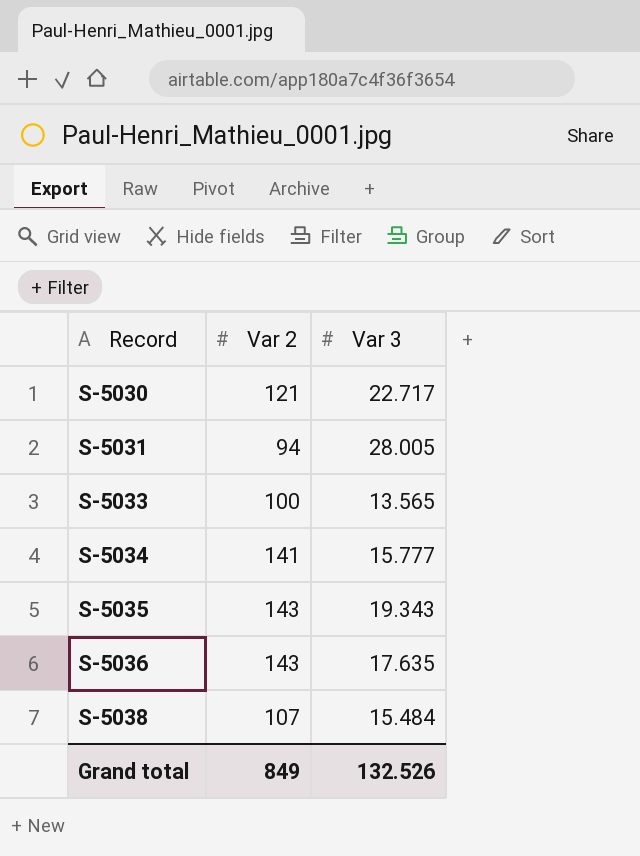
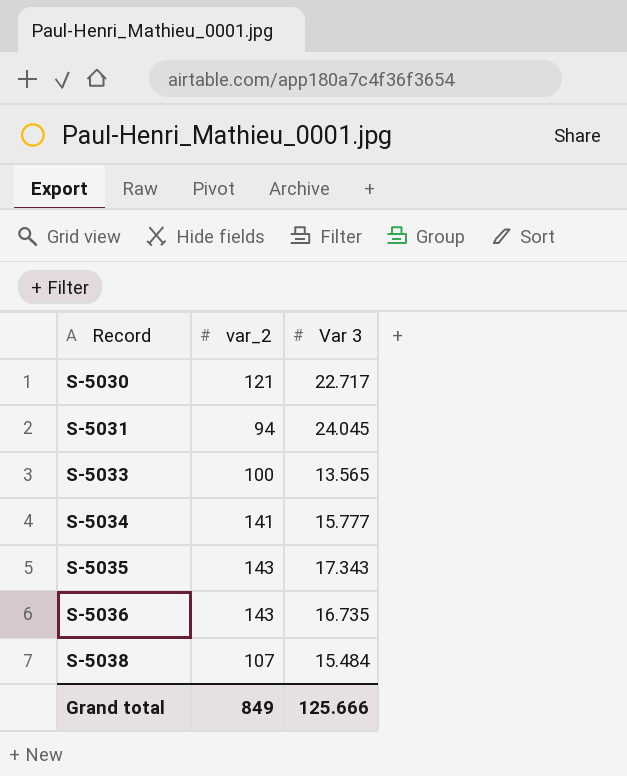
column name: Var 2 -> var_2
S-5031 | Var 3: 28.005 -> 24.045
S-5035 | Var 3: 19.343 -> 17.343
S-5036 | Var 3: 17.635 -> 16.735
Grand total | Var 3: 132.526 -> 125.666

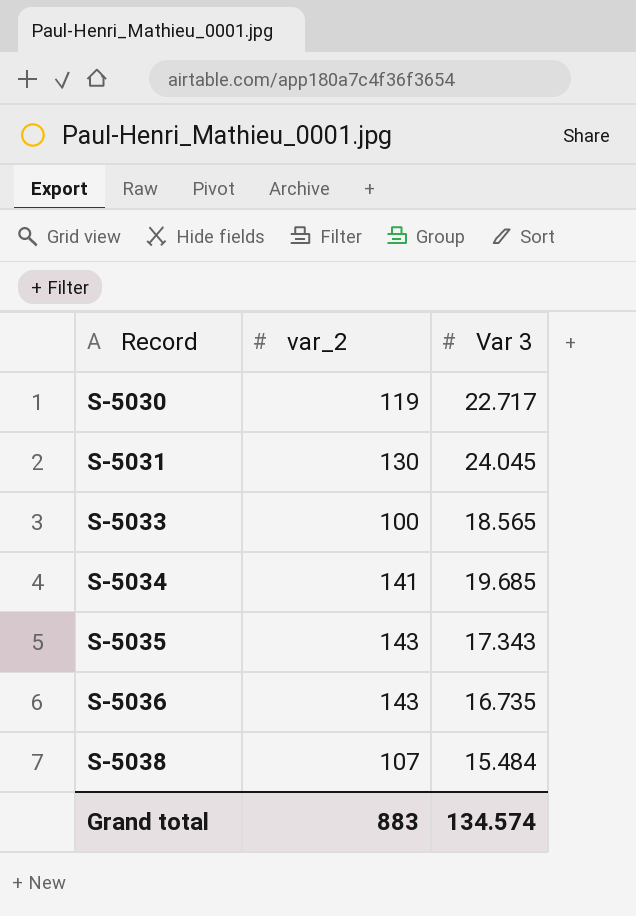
S-5030 | var_2: 121 -> 119
S-5031 | var_2: 94 -> 130
S-5033 | Var 3: 13.565 -> 18.565
S-5034 | Var 3: 15.777 -> 19.685
Grand total | var_2: 849 -> 883
Grand total | Var 3: 125.666 -> 134.574

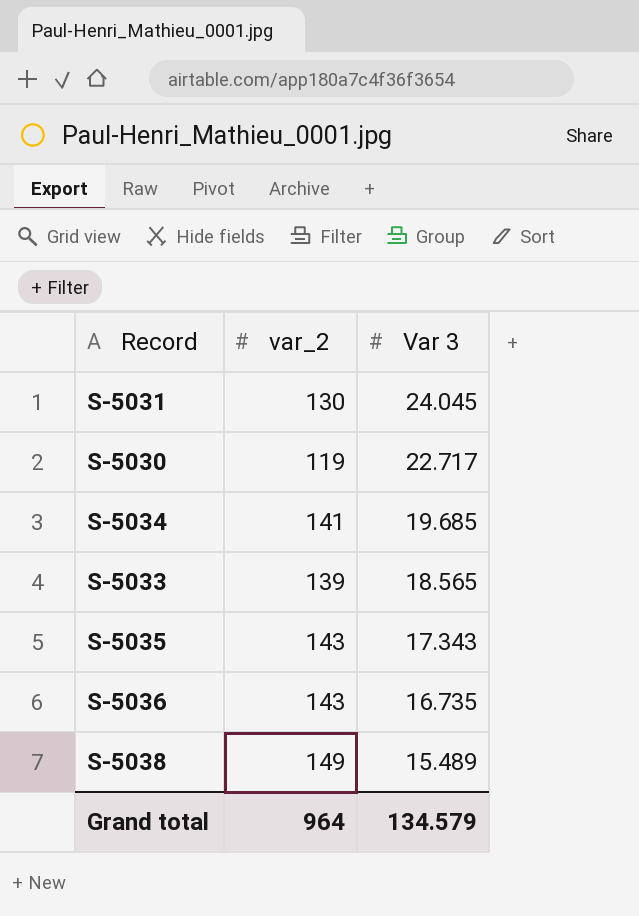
row order: Record ascending -> Var 3 descending
S-5033 | var_2: 100 -> 139
S-5038 | var_2: 107 -> 149
S-5038 | Var 3: 15.484 -> 15.489
Grand total | var_2: 883 -> 964
Grand total | Var 3: 134.574 -> 134.579

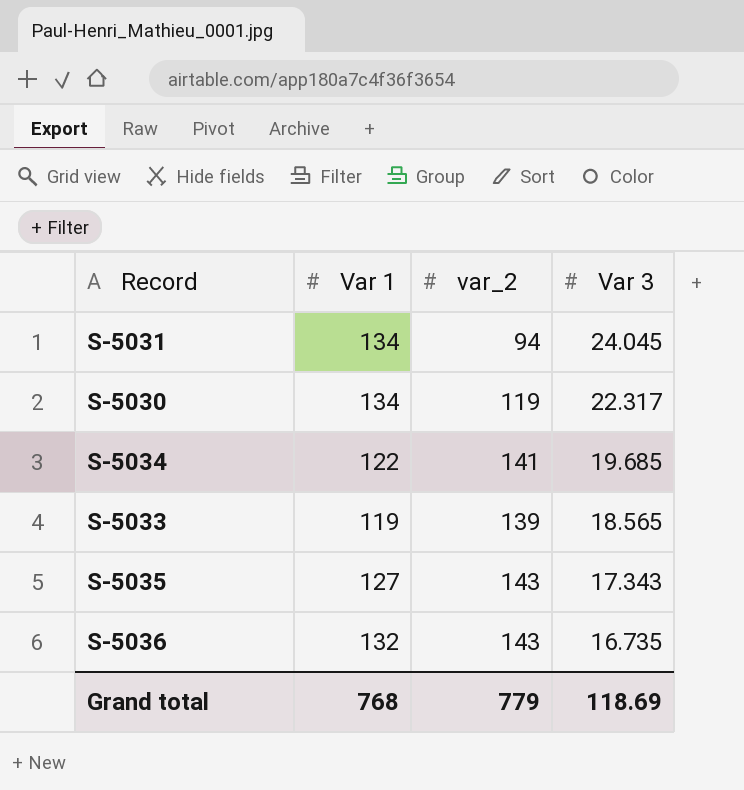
column Var 1 | position: none -> 2
row S-5038: 149 | 15.489 -> none
S-5031 | var_2: 130 -> 94
S-5030 | Var 3: 22.717 -> 22.317
Grand total | var_2: 964 -> 779
Grand total | Var 3: 134.579 -> 118.69

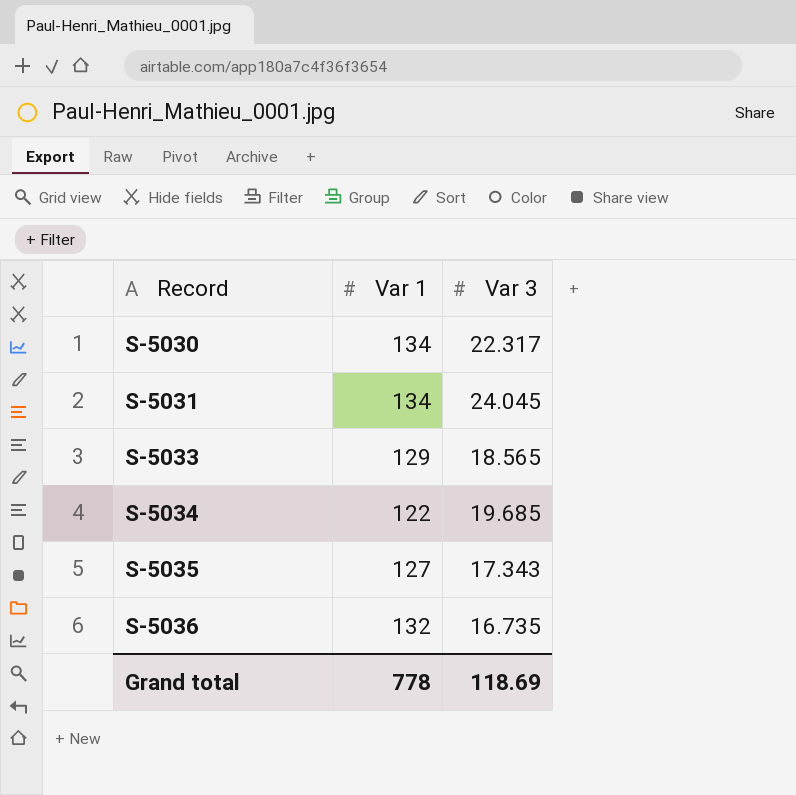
row order: Var 3 descending -> Record ascending
column var_2 | position: 3 -> none
S-5033 | Var 1: 119 -> 129
Grand total | Var 1: 768 -> 778

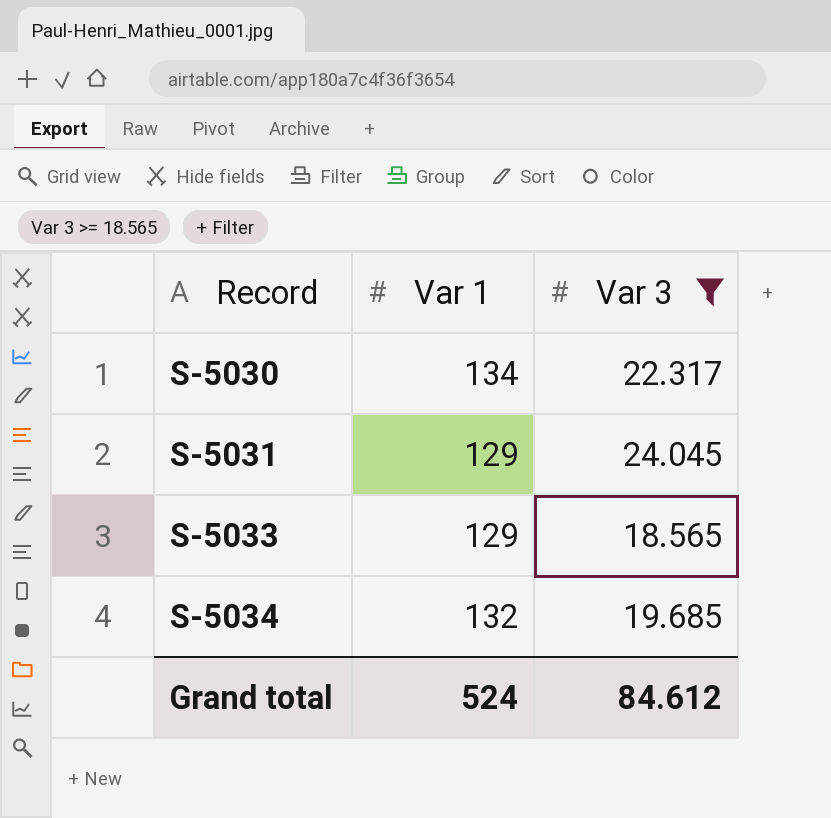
filter: none -> Var 3 >= 18.565
S-5031 | Var 1: 134 -> 129
S-5034 | Var 1: 122 -> 132
Grand total | Var 1: 778 -> 524
Grand total | Var 3: 118.69 -> 84.612

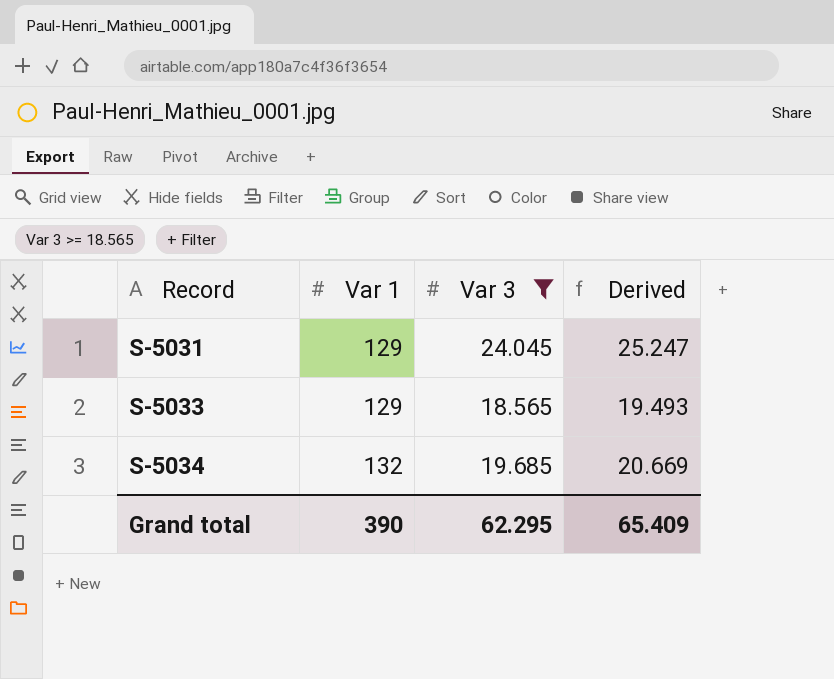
column Derived | formula: none -> [Var 3] * 1.05
row S-5030: 134 | 22.317 -> none
Grand total | Var 1: 524 -> 390
Grand total | Var 3: 84.612 -> 62.295

